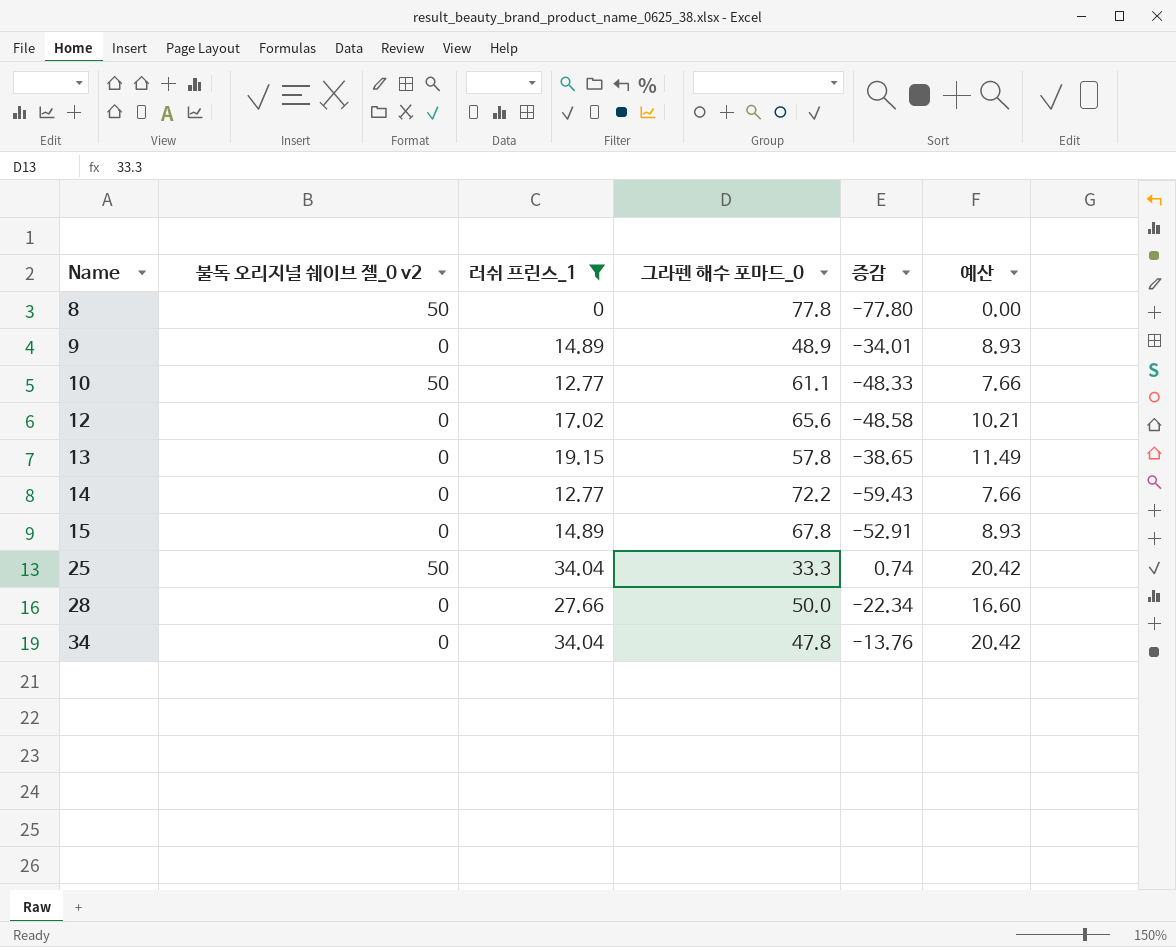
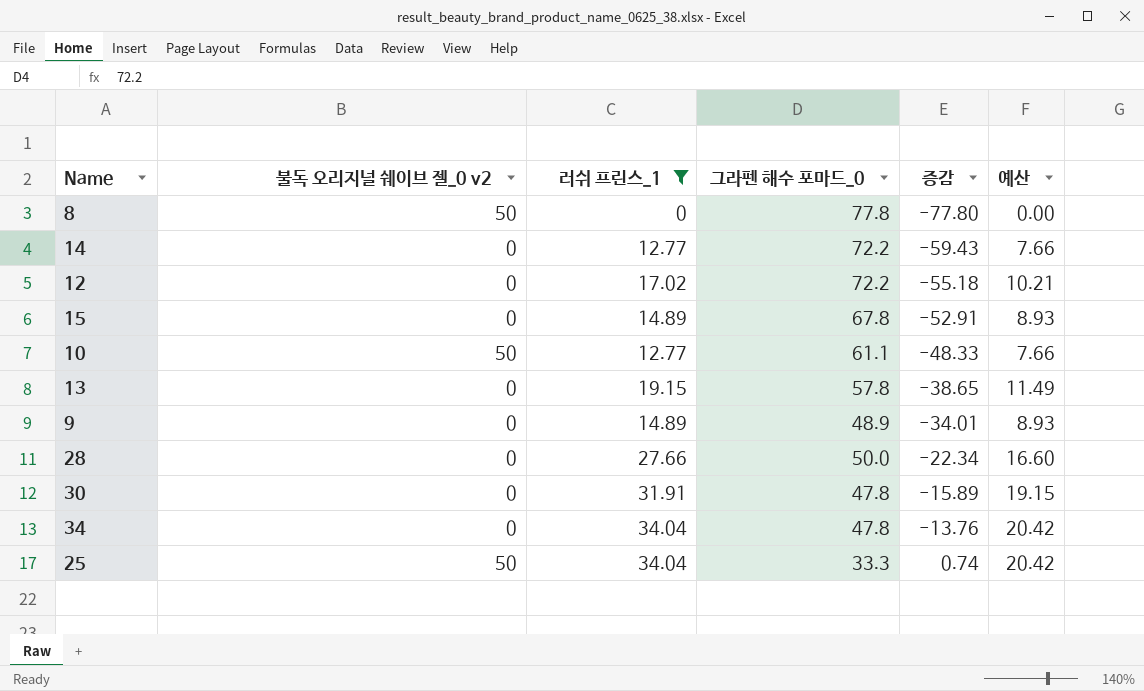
row order: Name ascending -> 증감 ascending
12 | 그라펜 해수 포마드_0: 65.6 -> 72.2
12 | 증감: -48.58 -> -55.18
row 30: none -> 0 | 31.91 | 47.8 | -15.89 | 19.15

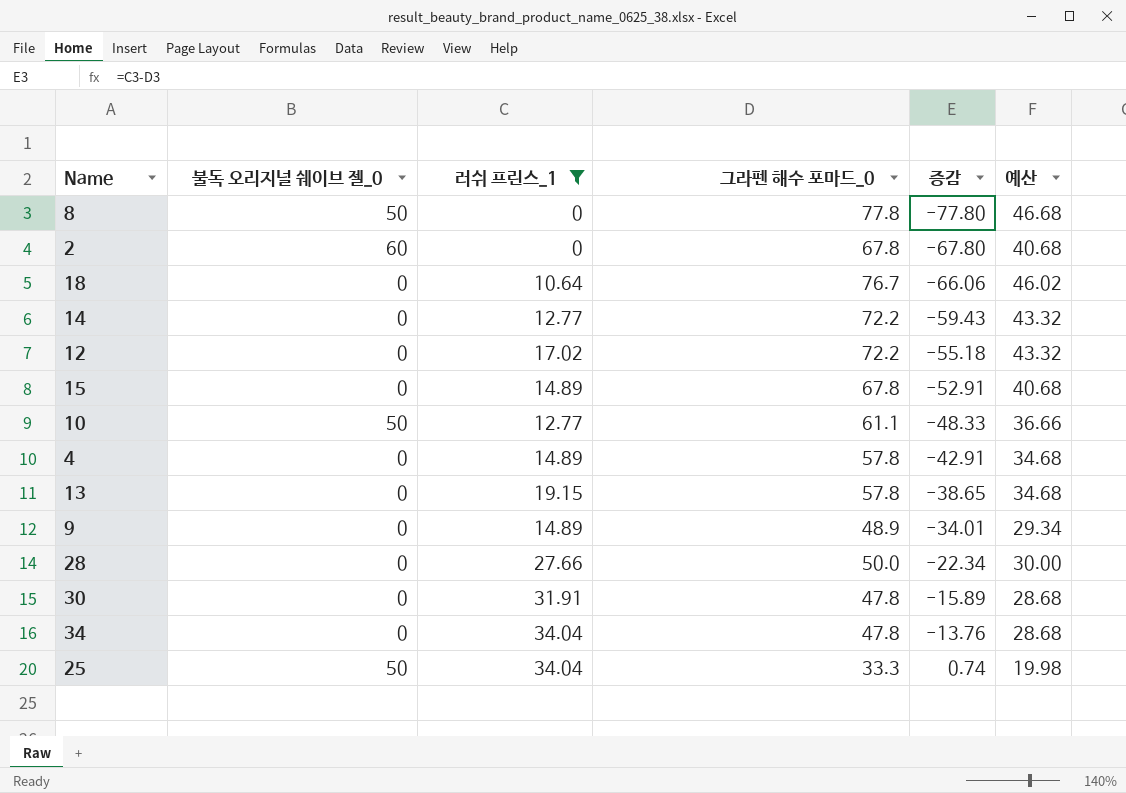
column name: 불독 오리지널 쉐이브 젤_0 v2 -> 불독 오리지널 쉐이브 젤_0
column 예산 | formula: [러쉬 프린스_1] * 0.6 -> [그라펜 해수 포마드_0] * 0.6
row 2: none -> 60 | 0 | 67.8 | -67.80 | 40.68
row 18: none -> 0 | 10.64 | 76.7 | -66.06 | 46.02
row 4: none -> 0 | 14.89 | 57.8 | -42.91 | 34.68

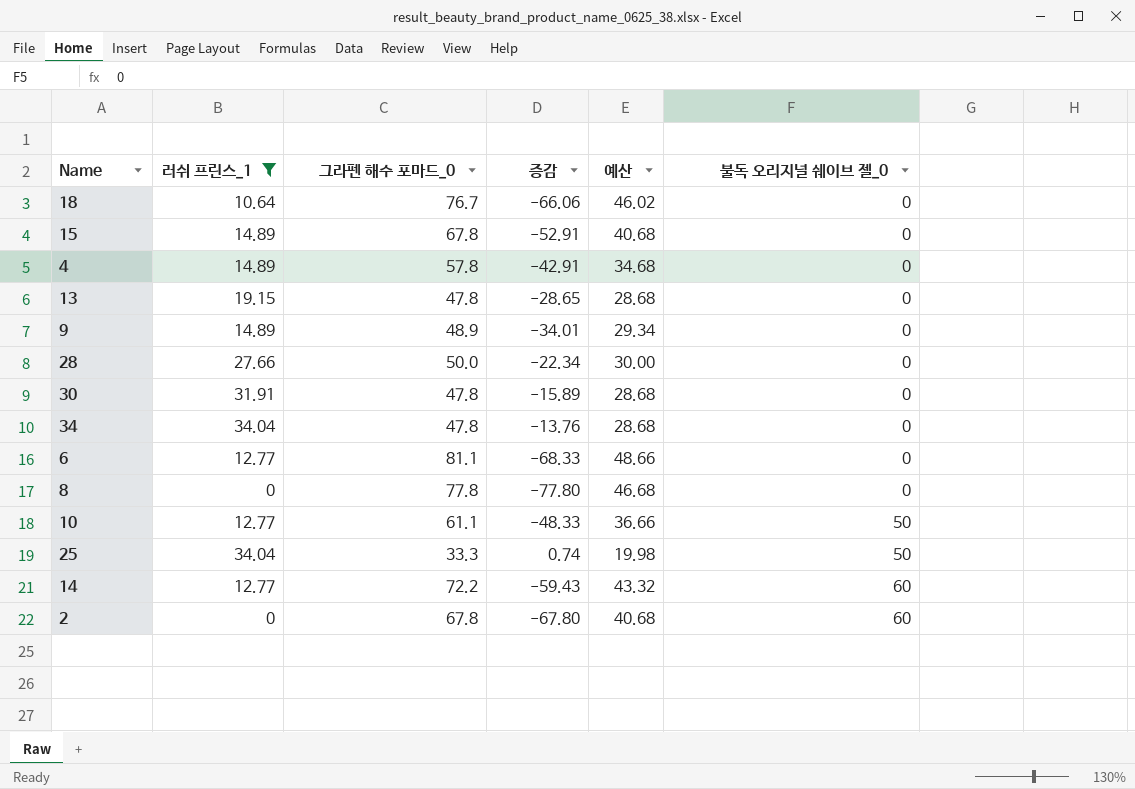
row order: 증감 ascending -> 불독 오리지널 쉐이브 젤_0 ascending
column 불독 오리지널 쉐이브 젤_0 | position: 2 -> 6
row 12: 0 | 17.02 | 72.2 | -55.18 | 43.32 -> none
13 | 그라펜 해수 포마드_0: 57.8 -> 47.8
13 | 증감: -38.65 -> -28.65
13 | 예산: 34.68 -> 28.68
row 6: none -> 12.77 | 81.1 | -68.33 | 48.66 | 0
8 | 불독 오리지널 쉐이브 젤_0: 50 -> 0
14 | 불독 오리지널 쉐이브 젤_0: 0 -> 60

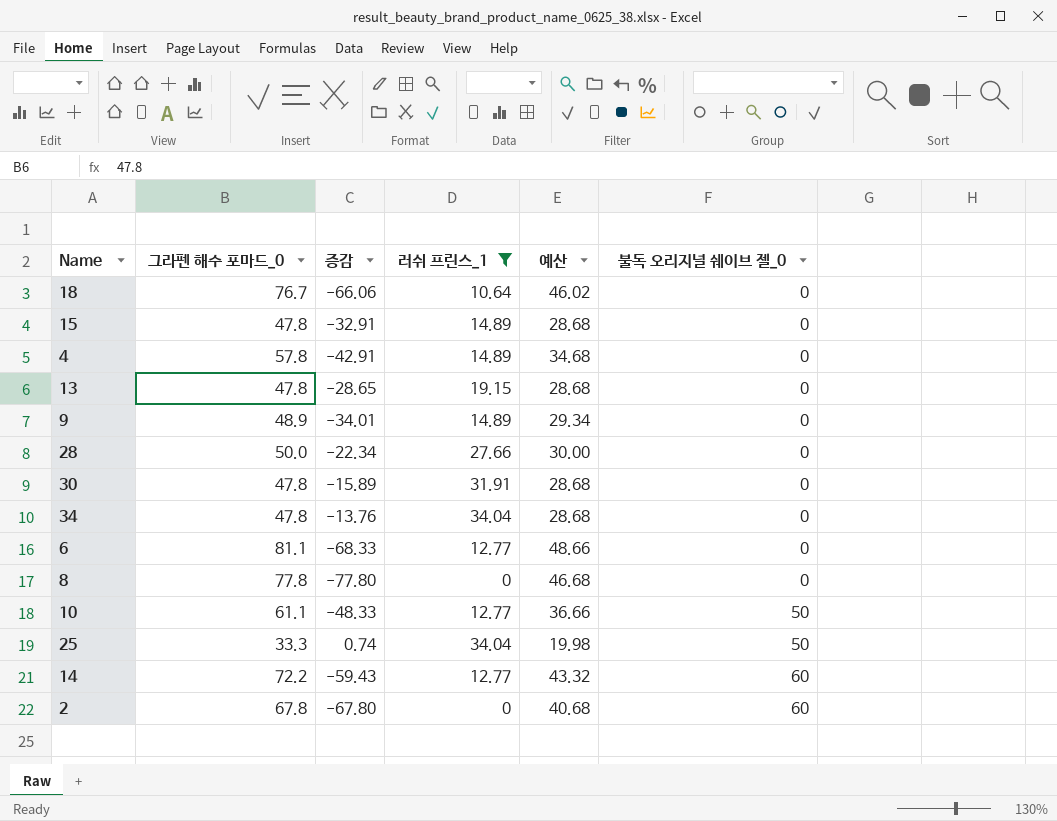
column 러쉬 프린스_1 | position: 2 -> 4
15 | 그라펜 해수 포마드_0: 67.8 -> 47.8
15 | 증감: -52.91 -> -32.91
15 | 예산: 40.68 -> 28.68

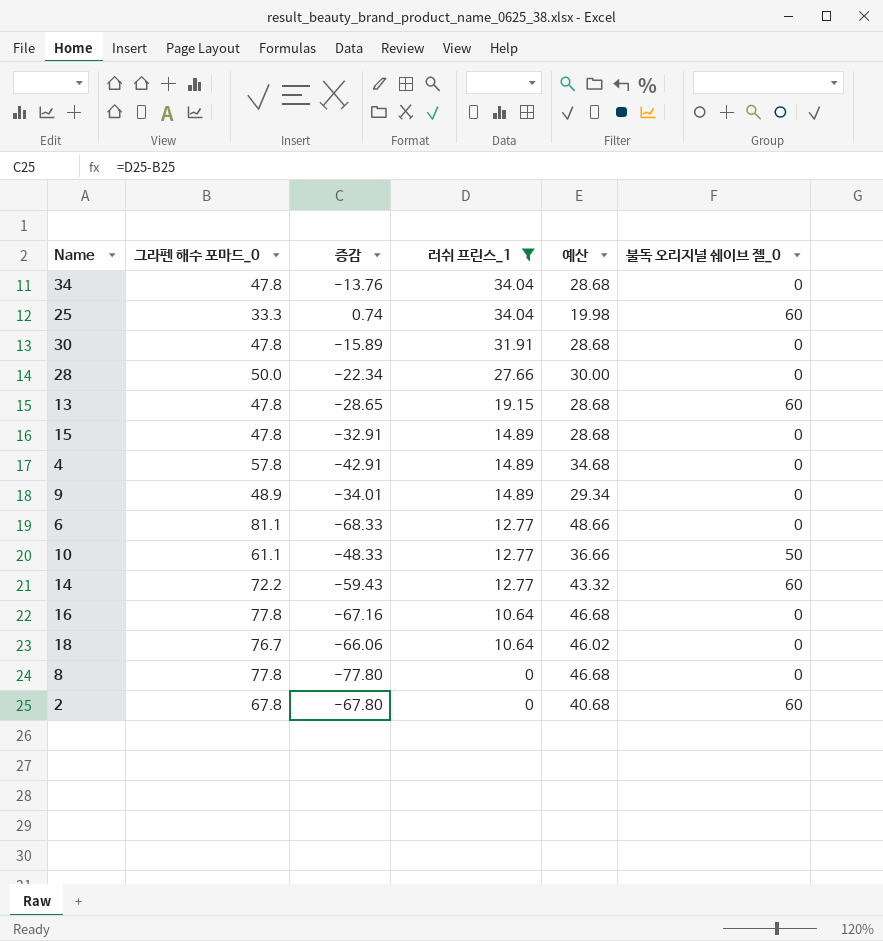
row order: 불독 오리지널 쉐이브 젤_0 ascending -> 러쉬 프린스_1 descending
25 | 불독 오리지널 쉐이브 젤_0: 50 -> 60
13 | 불독 오리지널 쉐이브 젤_0: 0 -> 60
row 16: none -> 77.8 | -67.16 | 10.64 | 46.68 | 0

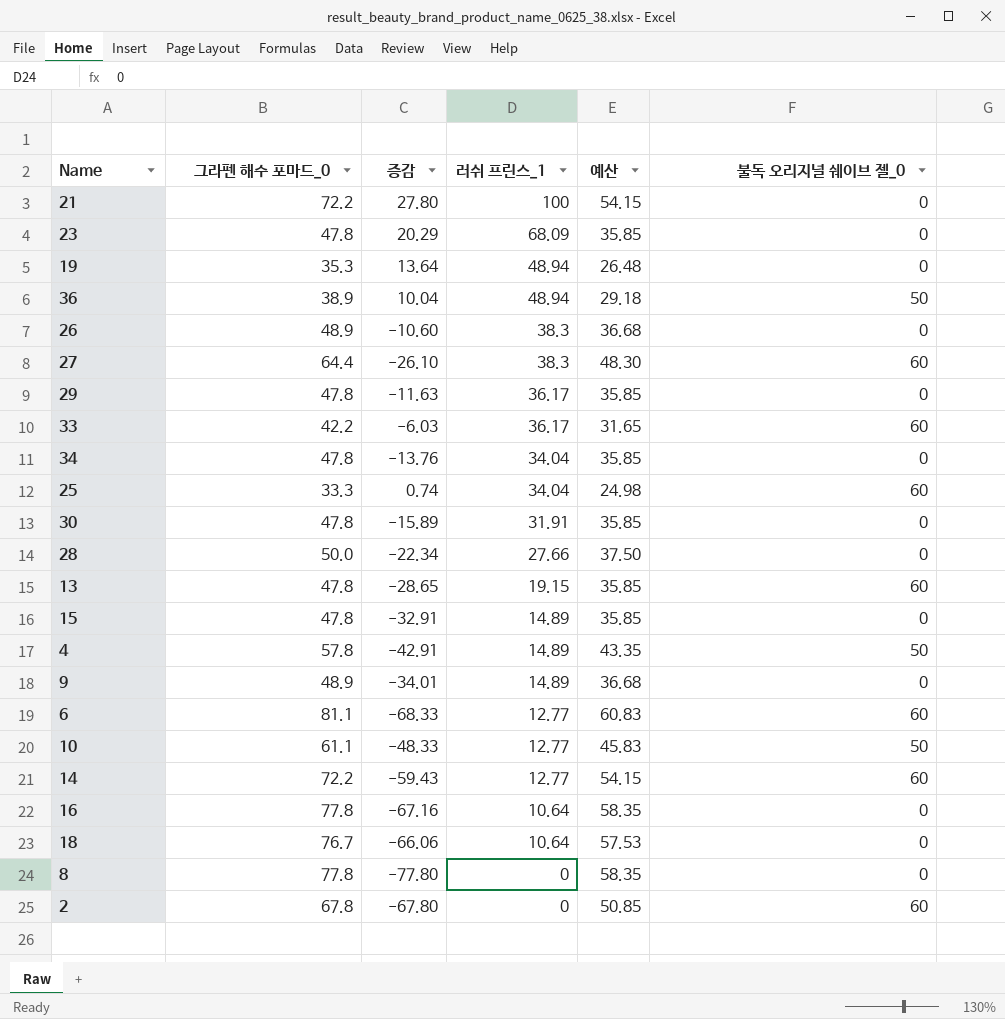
filter: 러쉬 프린스_1 <= 34.04 -> none
column 예산 | formula: [그라펜 해수 포마드_0] * 0.6 -> [그라펜 해수 포마드_0] * 0.75
4 | 불독 오리지널 쉐이브 젤_0: 0 -> 50
6 | 불독 오리지널 쉐이브 젤_0: 0 -> 60

